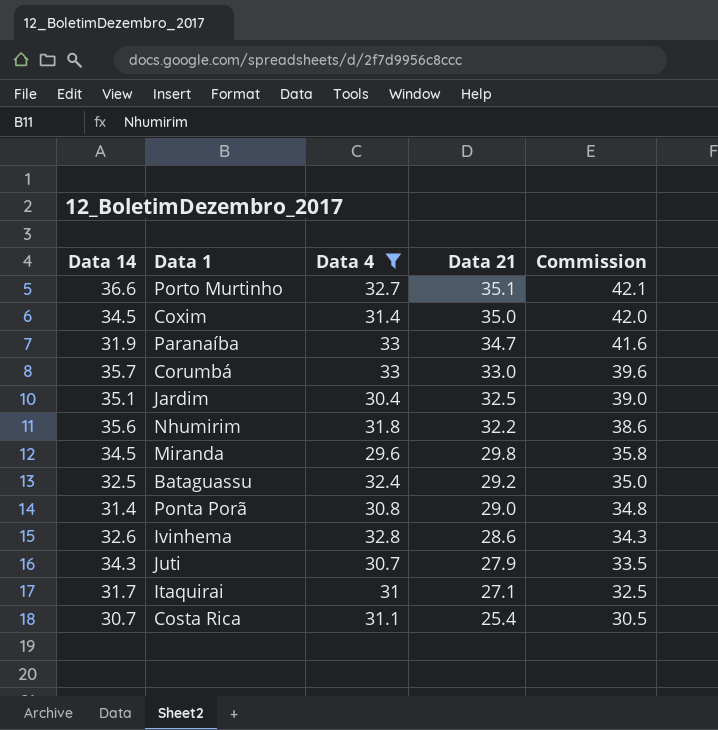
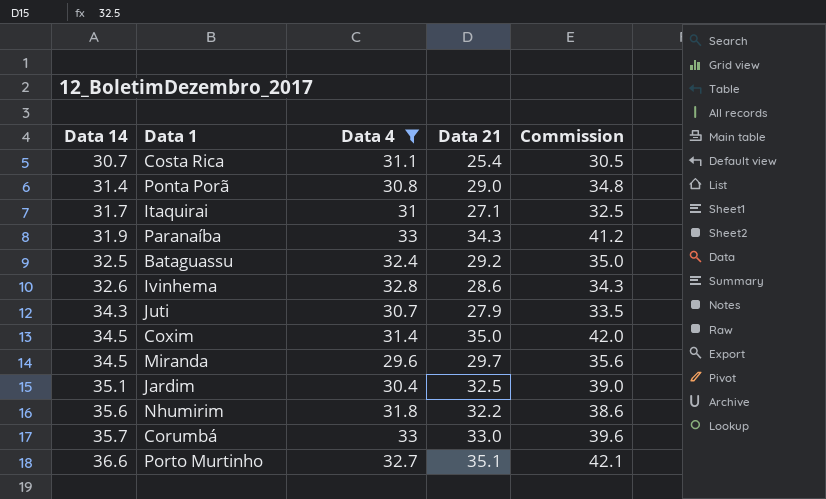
row order: Data 21 descending -> Data 14 ascending
Paranaíba | Data 21: 34.7 -> 34.3
Paranaíba | Commission: 41.6 -> 41.2
Miranda | Data 21: 29.8 -> 29.7
Miranda | Commission: 35.8 -> 35.6

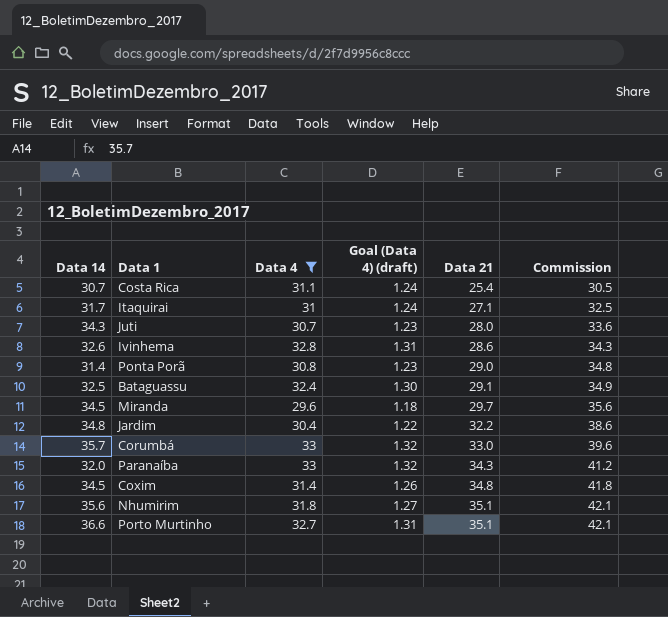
row order: Data 14 ascending -> Data 21 ascending
column Goal (Data 4) (draft) | formula: none -> [Data 4] * 0.04
Juti | Data 21: 27.9 -> 28.0
Juti | Commission: 33.5 -> 33.6
Bataguassu | Data 21: 29.2 -> 29.1
Bataguassu | Commission: 35.0 -> 34.9
Jardim | Data 14: 35.1 -> 34.8
Jardim | Data 21: 32.5 -> 32.2
Jardim | Commission: 39.0 -> 38.6
Paranaíba | Data 14: 31.9 -> 32.0
Coxim | Data 21: 35.0 -> 34.8
Coxim | Commission: 42.0 -> 41.8
Nhumirim | Data 21: 32.2 -> 35.1
Nhumirim | Commission: 38.6 -> 42.1

